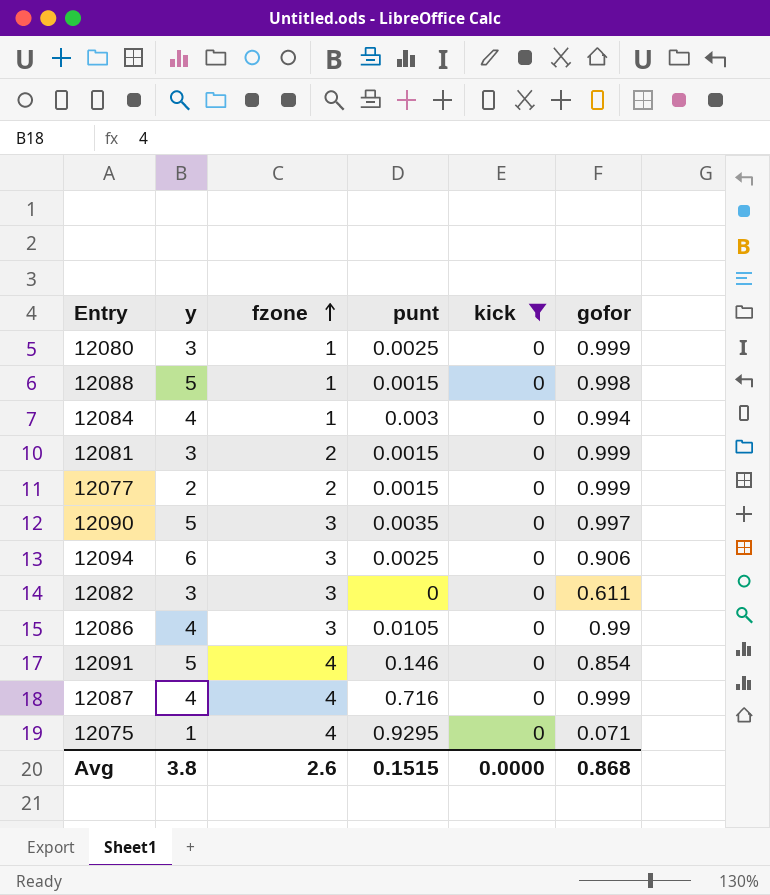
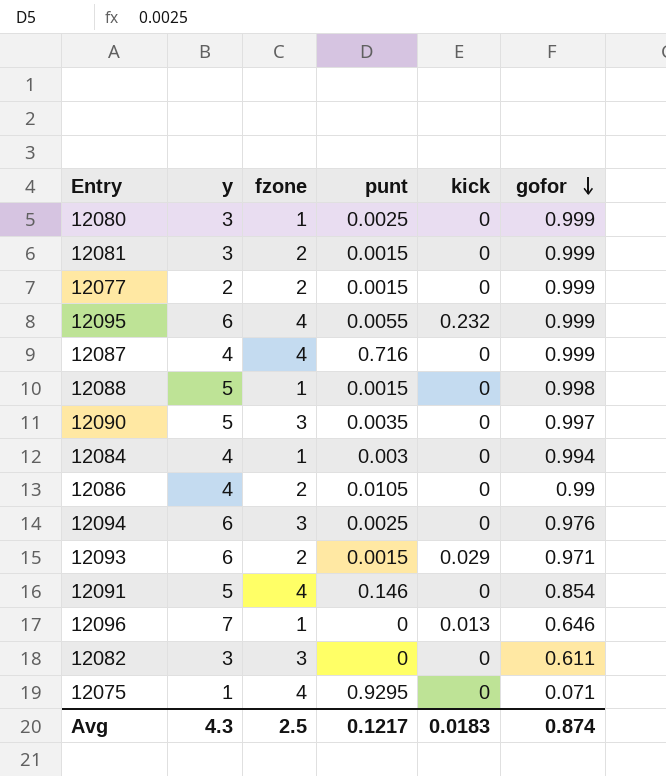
filter: kick = 0 -> none
row order: fzone ascending -> gofor descending
12086 | fzone: 3 -> 2
12094 | gofor: 0.906 -> 0.976
Avg | y: 3.8 -> 4.3
Avg | fzone: 2.6 -> 2.5
Avg | punt: 0.1515 -> 0.1217
Avg | kick: 0.0000 -> 0.0183
Avg | gofor: 0.868 -> 0.874

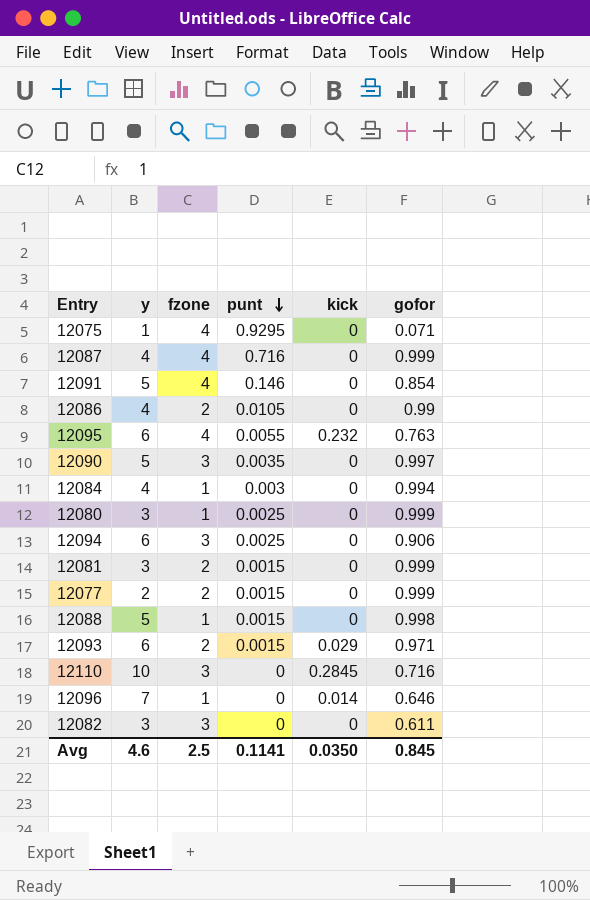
row order: gofor descending -> punt descending
12095 | gofor: 0.999 -> 0.763
12094 | gofor: 0.976 -> 0.906
row 12110: none -> 10 | 3 | 0 | 0.2845 | 0.716
12096 | kick: 0.013 -> 0.014
Avg | y: 4.3 -> 4.6
Avg | punt: 0.1217 -> 0.1141
Avg | kick: 0.0183 -> 0.0350
Avg | gofor: 0.874 -> 0.845

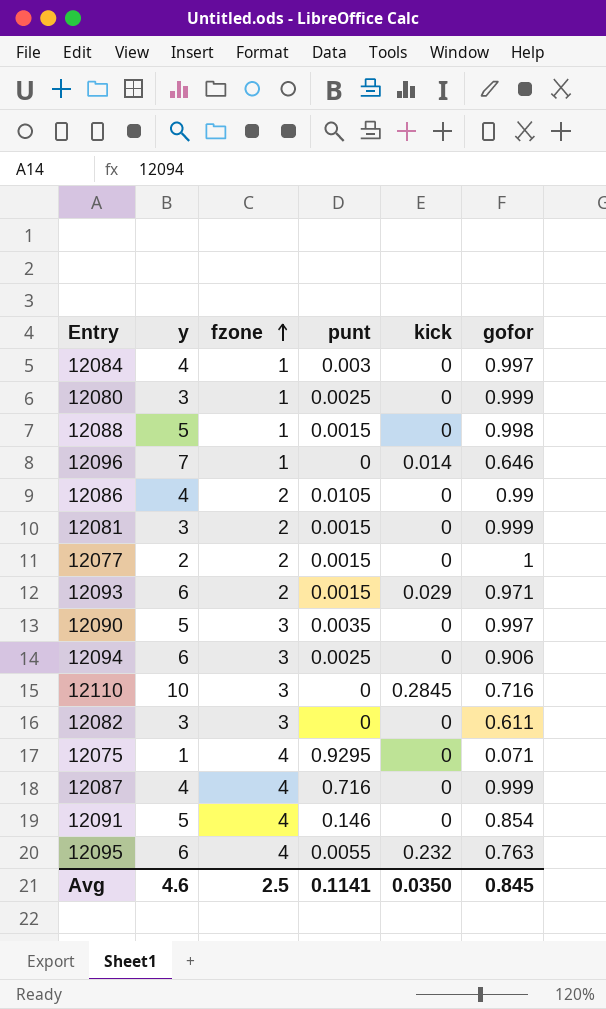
row order: punt descending -> fzone ascending
12084 | gofor: 0.994 -> 0.997
12077 | gofor: 0.999 -> 1

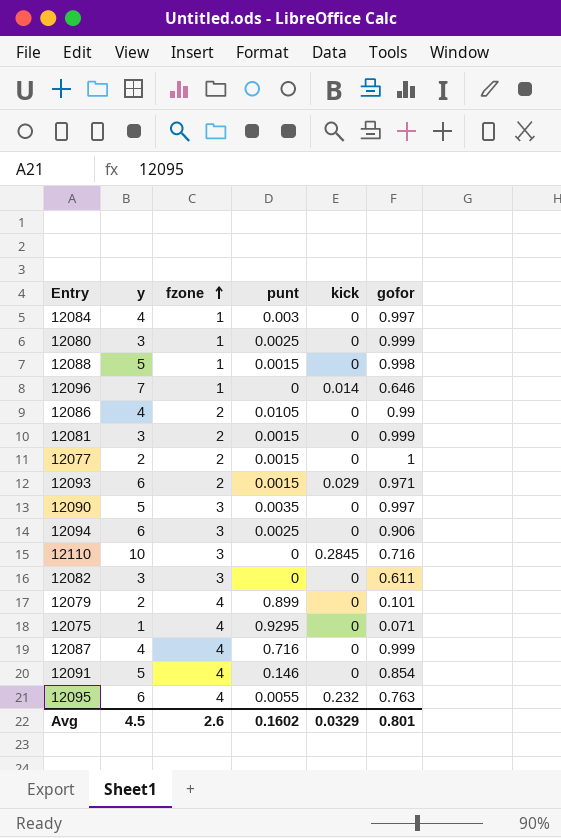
row 12079: none -> 2 | 4 | 0.899 | 0 | 0.101
Avg | y: 4.6 -> 4.5
Avg | fzone: 2.5 -> 2.6
Avg | punt: 0.1141 -> 0.1602
Avg | kick: 0.0350 -> 0.0329
Avg | gofor: 0.845 -> 0.801

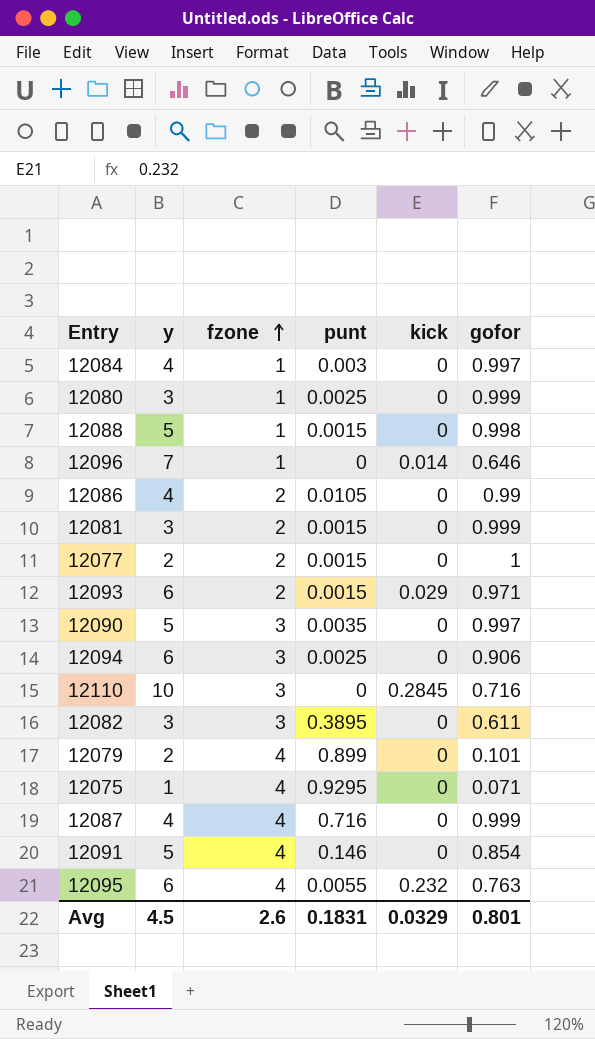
12082 | punt: 0 -> 0.3895
Avg | punt: 0.1602 -> 0.1831

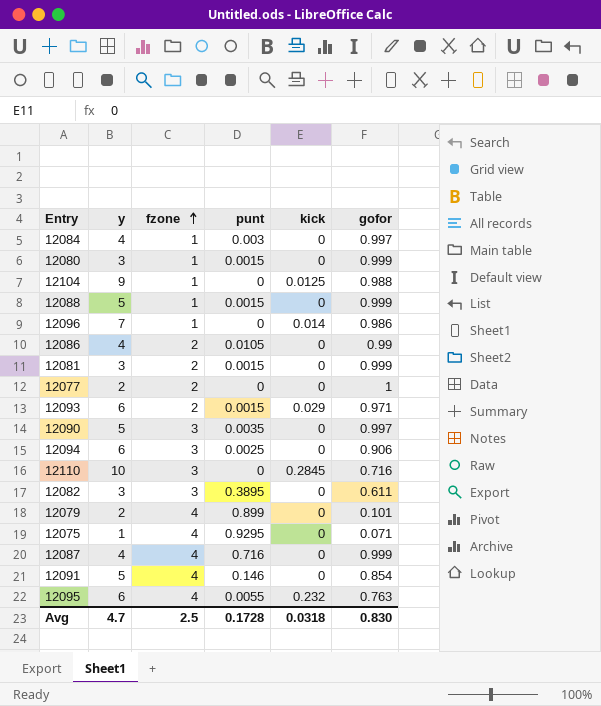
12080 | punt: 0.0025 -> 0.0015
row 12104: none -> 9 | 1 | 0 | 0.0125 | 0.988
12088 | gofor: 0.998 -> 0.999
12096 | gofor: 0.646 -> 0.986
12077 | punt: 0.0015 -> 0
Avg | y: 4.5 -> 4.7
Avg | fzone: 2.6 -> 2.5
Avg | punt: 0.1831 -> 0.1728
Avg | kick: 0.0329 -> 0.0318
Avg | gofor: 0.801 -> 0.830

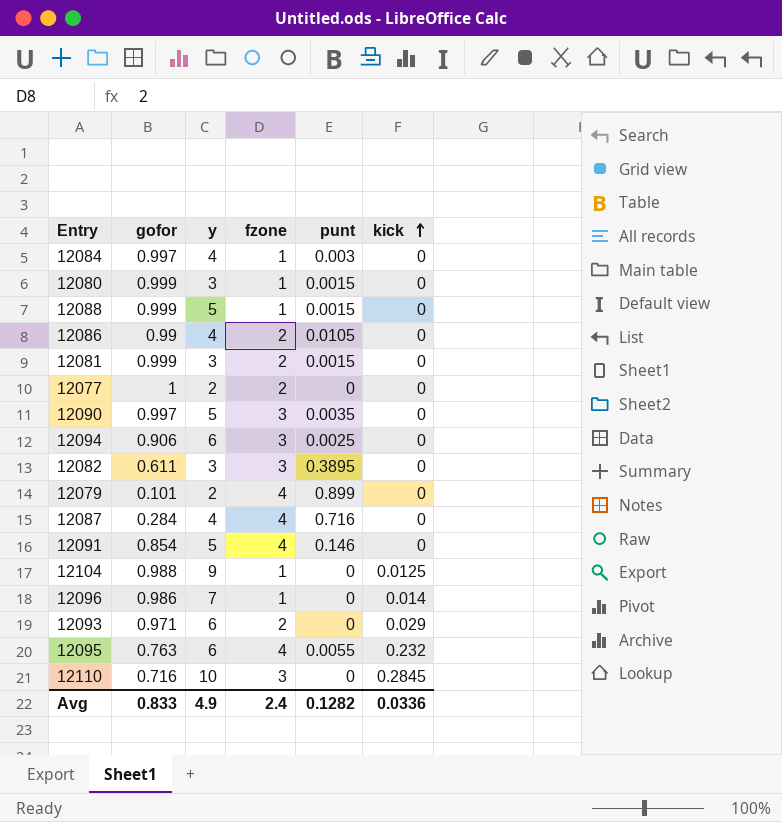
row order: fzone ascending -> kick ascending
column gofor | position: 6 -> 2
row 12075: 1 | 4 | 0.9295 | 0 | 0.071 -> none
12087 | gofor: 0.999 -> 0.284
12093 | punt: 0.0015 -> 0
Avg | gofor: 0.830 -> 0.833
Avg | y: 4.7 -> 4.9
Avg | fzone: 2.5 -> 2.4
Avg | punt: 0.1728 -> 0.1282
Avg | kick: 0.0318 -> 0.0336

